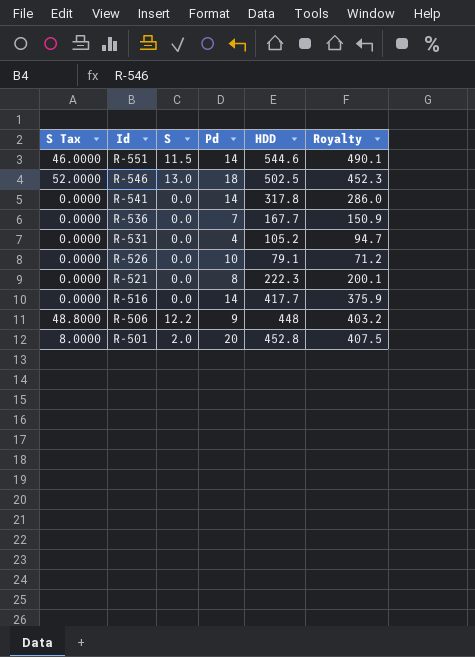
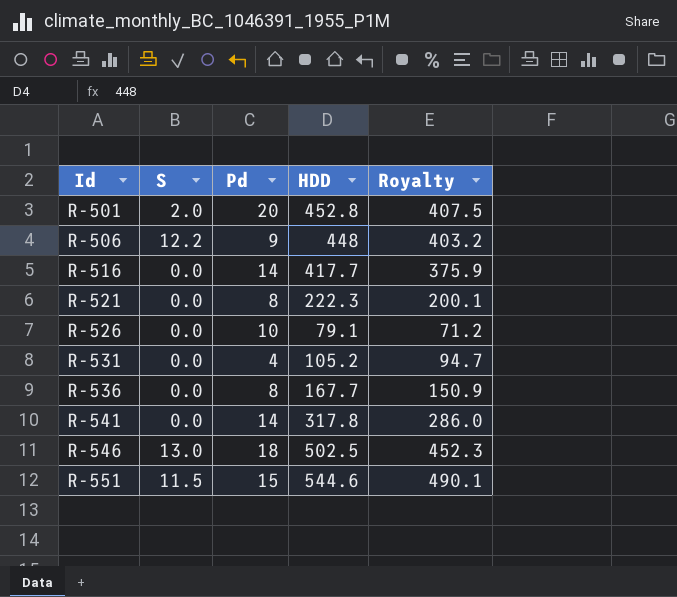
row order: Id descending -> Id ascending
column S Tax | formula: [S] * 4 -> none
R-536 | Pd: 7 -> 8
R-551 | Pd: 14 -> 15

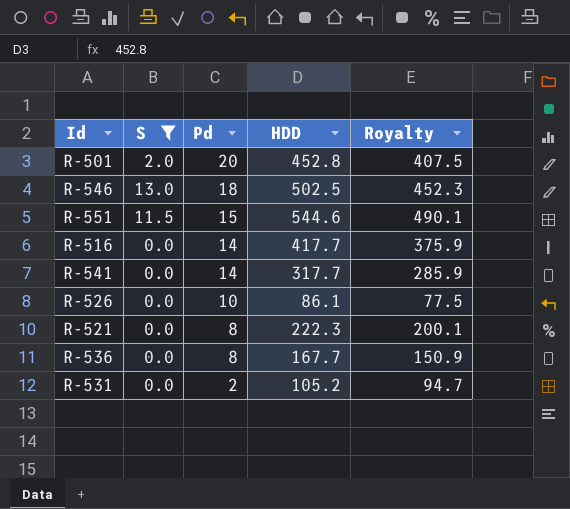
filter: none -> S != 12.2
row order: Id ascending -> Pd descending
R-541 | HDD: 317.8 -> 317.7
R-541 | Royalty: 286.0 -> 285.9
R-526 | HDD: 79.1 -> 86.1
R-526 | Royalty: 71.2 -> 77.5
R-531 | Pd: 4 -> 2

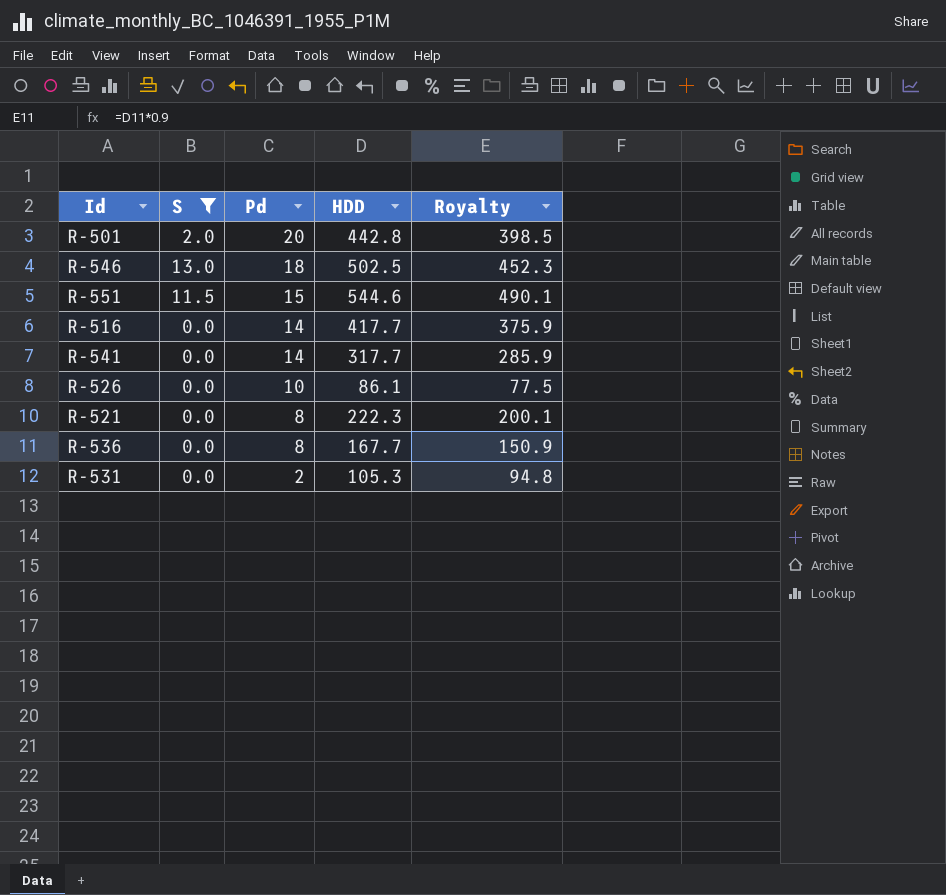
R-501 | HDD: 452.8 -> 442.8
R-501 | Royalty: 407.5 -> 398.5
R-531 | HDD: 105.2 -> 105.3
R-531 | Royalty: 94.7 -> 94.8

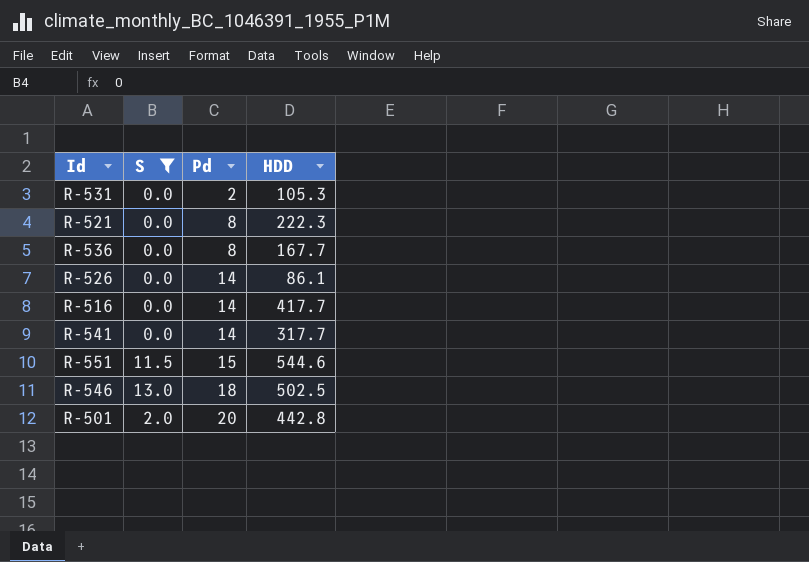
row order: Pd descending -> Pd ascending
column Royalty | formula: [HDD] * 0.9 -> none
R-526 | Pd: 10 -> 14

